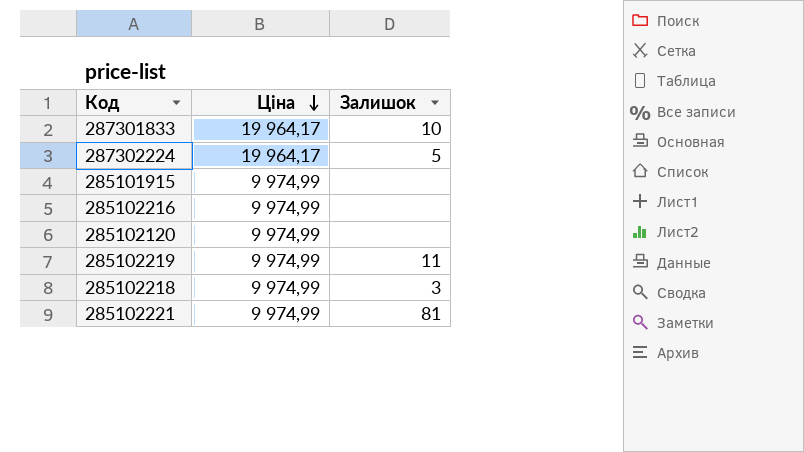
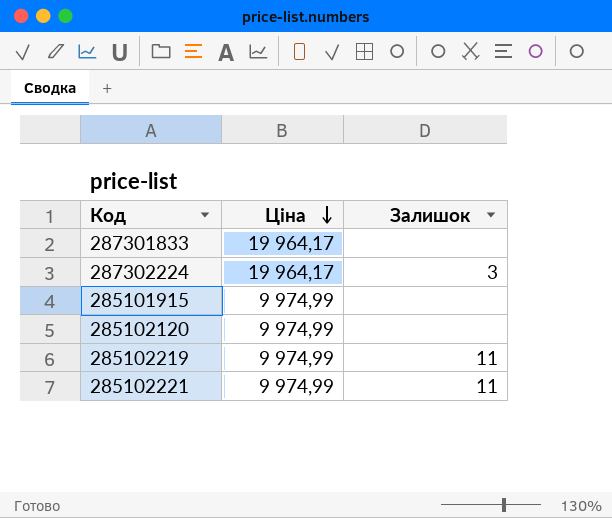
row 285102216: 9 974,99 | none -> none
row 285102218: 9 974,99 | 3 -> none
287301833 | Залишок: 10 -> none
287302224 | Залишок: 5 -> 3
285102221 | Залишок: 81 -> 11

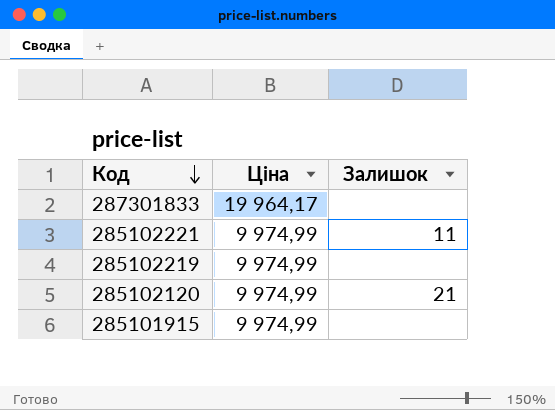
row order: Ціна descending -> Код descending
row 287302224: 19 964,17 | 3 -> none
285102219 | Залишок: 11 -> none
285102120 | Залишок: none -> 21

